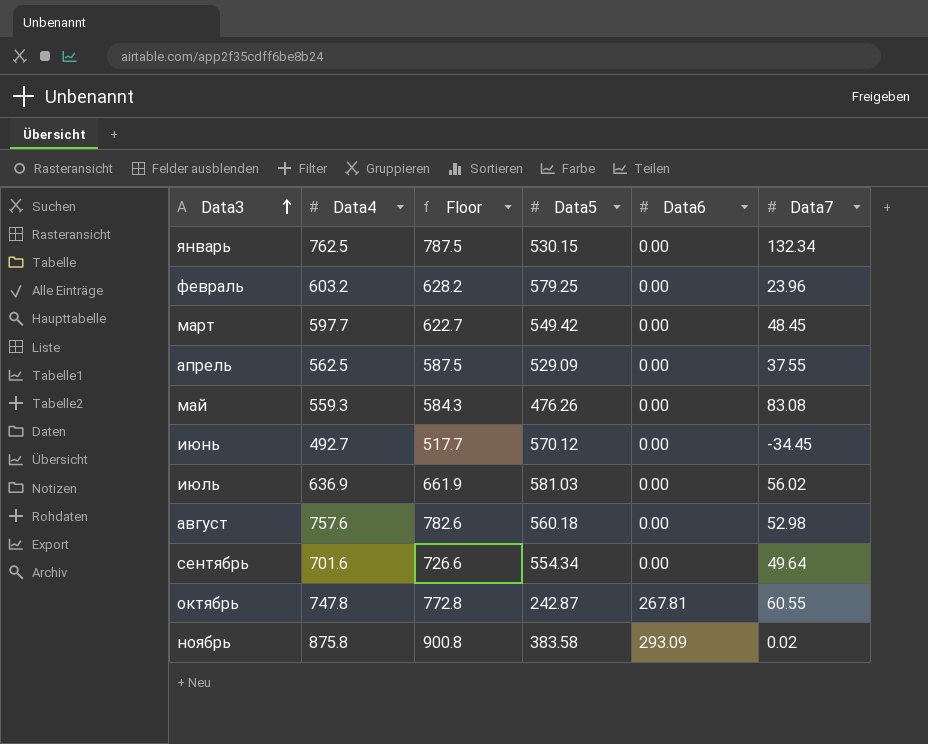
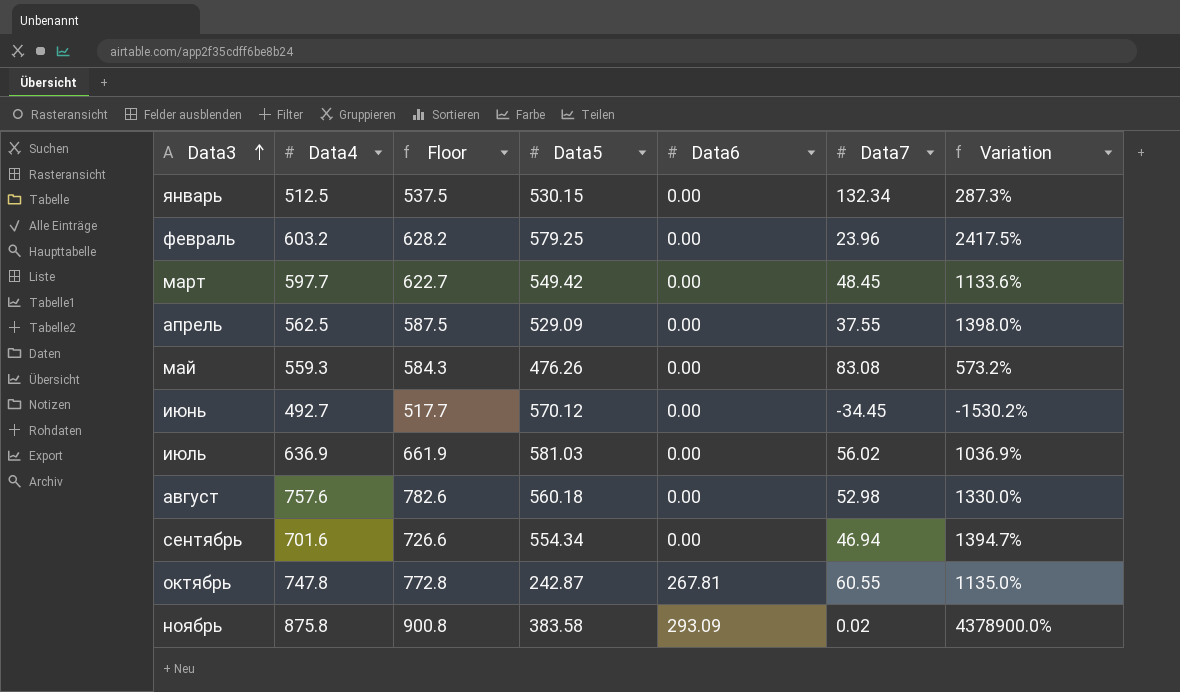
column Variation | formula: none -> ([Data4] - [Data7]) / [Data7]
январь | Data4: 762.5 -> 512.5
январь | Floor: 787.5 -> 537.5
сентябрь | Data7: 49.64 -> 46.94

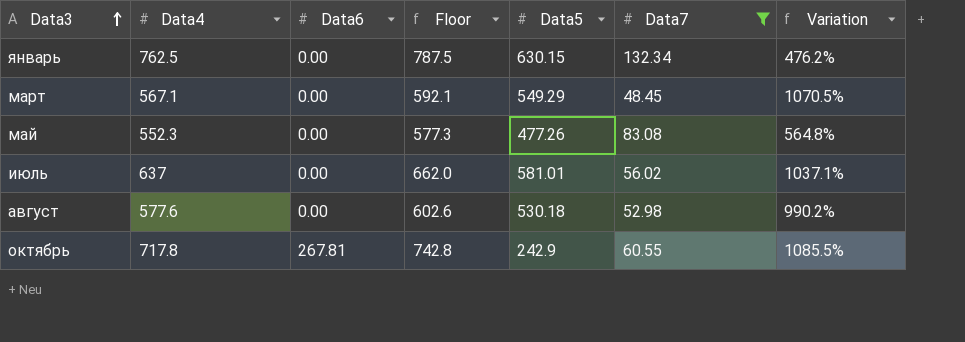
filter: none -> Data7 >= 48.45
column Data6 | position: 5 -> 3
январь | Data4: 512.5 -> 762.5
январь | Floor: 537.5 -> 787.5
январь | Data5: 530.15 -> 630.15
январь | Variation: 287.3% -> 476.2%
март | Data4: 597.7 -> 567.1
март | Floor: 622.7 -> 592.1
март | Data5: 549.42 -> 549.29
март | Variation: 1133.6% -> 1070.5%
май | Data4: 559.3 -> 552.3
май | Floor: 584.3 -> 577.3
май | Data5: 476.26 -> 477.26
май | Variation: 573.2% -> 564.8%
июль | Data4: 636.9 -> 637
июль | Floor: 661.9 -> 662.0
июль | Data5: 581.03 -> 581.01
июль | Variation: 1036.9% -> 1037.1%
август | Data4: 757.6 -> 577.6
август | Floor: 782.6 -> 602.6
август | Data5: 560.18 -> 530.18
август | Variation: 1330.0% -> 990.2%
октябрь | Data4: 747.8 -> 717.8
октябрь | Floor: 772.8 -> 742.8
октябрь | Data5: 242.87 -> 242.9
октябрь | Variation: 1135.0% -> 1085.5%

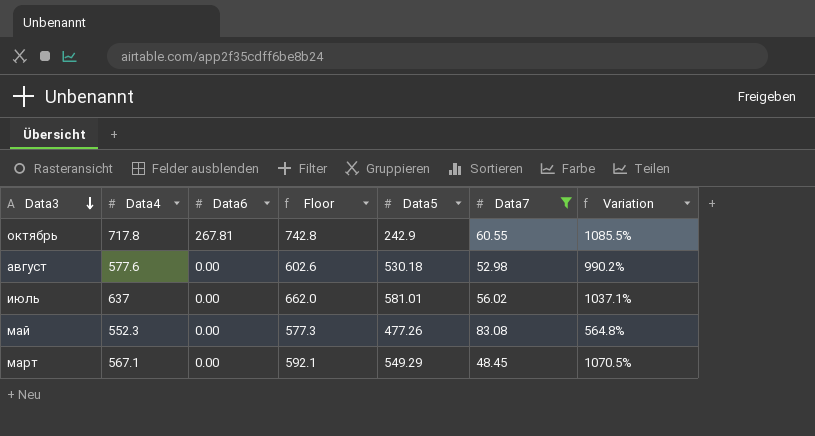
row order: Data3 ascending -> Data3 descending
row январь: 762.5 | 0.00 | 787.5 | 630.15 | 132.34 | 476.2% -> none

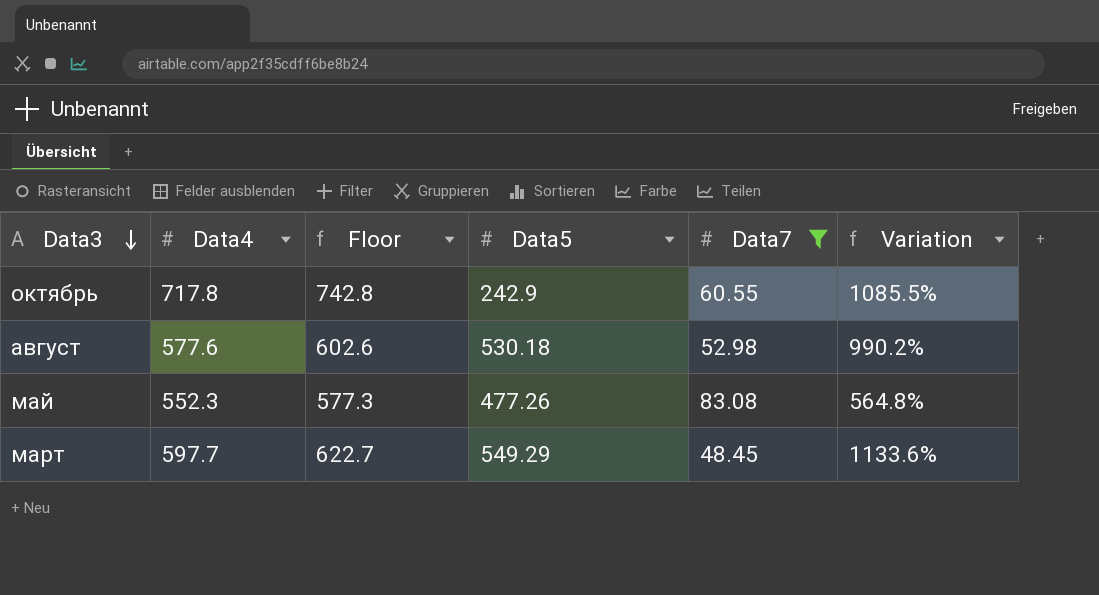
column Data6 | position: 3 -> none
row июль: 637 | 0.00 | 662.0 | 581.01 | 56.02 | 1037.1% -> none
март | Data4: 567.1 -> 597.7
март | Floor: 592.1 -> 622.7
март | Variation: 1070.5% -> 1133.6%

